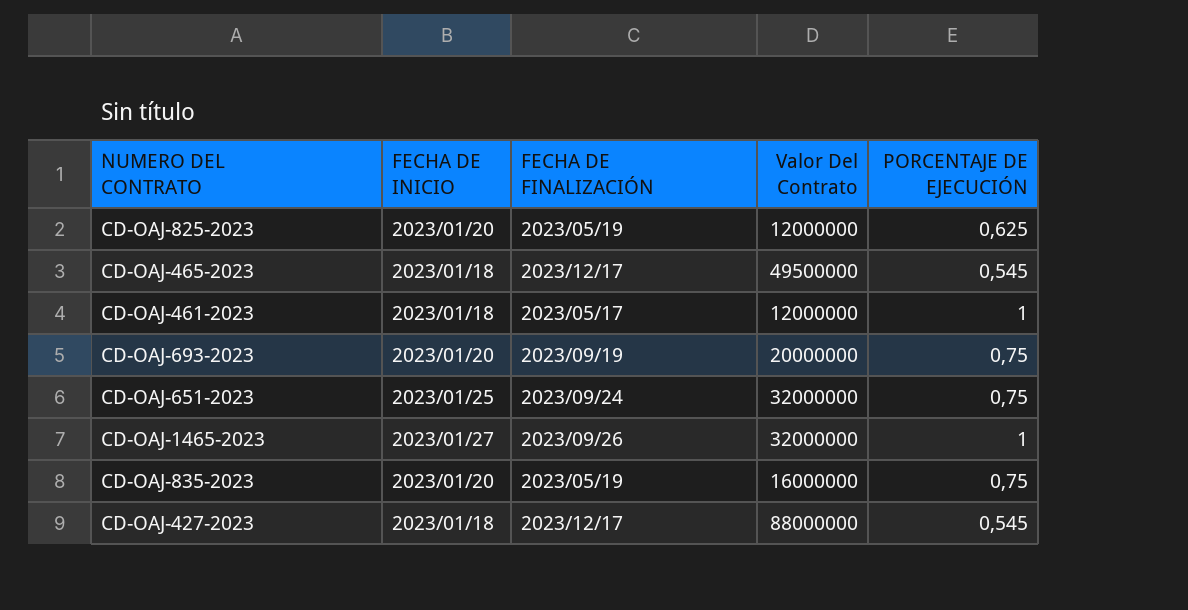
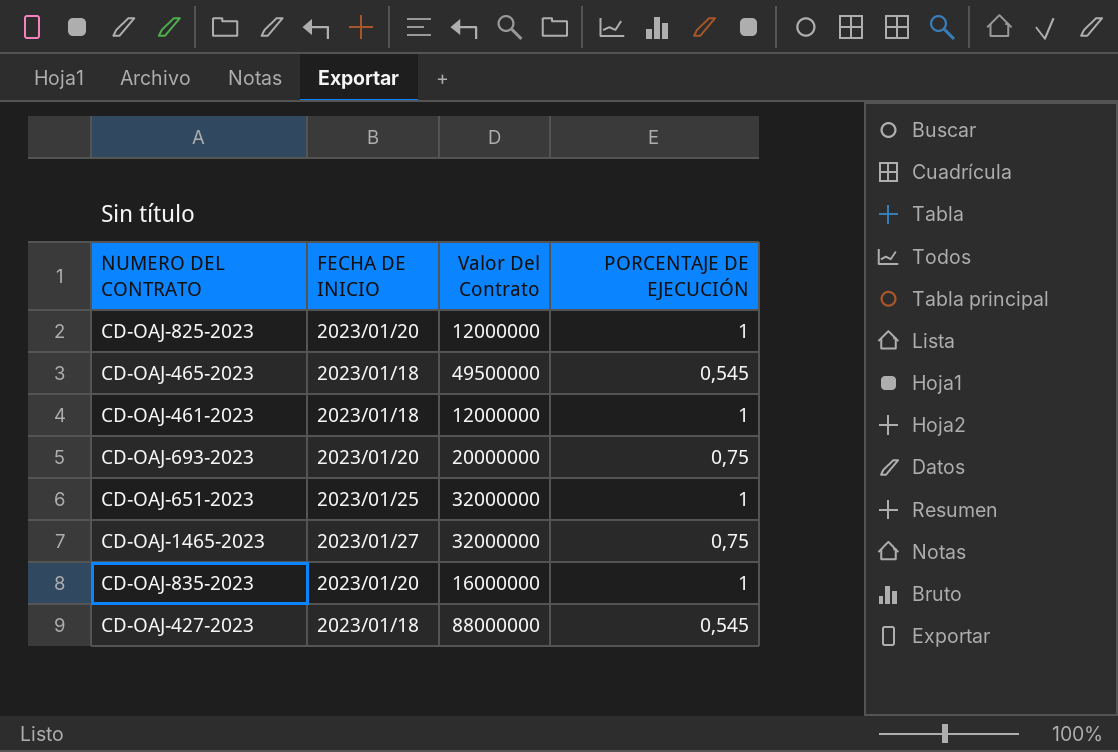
column FECHA DE FINALIZACIÓN | position: 3 -> none
CD-OAJ-825-2023 | PORCENTAJE DE EJECUCIÓN: 0,625 -> 1
CD-OAJ-651-2023 | PORCENTAJE DE EJECUCIÓN: 0,75 -> 1
CD-OAJ-1465-2023 | PORCENTAJE DE EJECUCIÓN: 1 -> 0,75
CD-OAJ-835-2023 | PORCENTAJE DE EJECUCIÓN: 0,75 -> 1

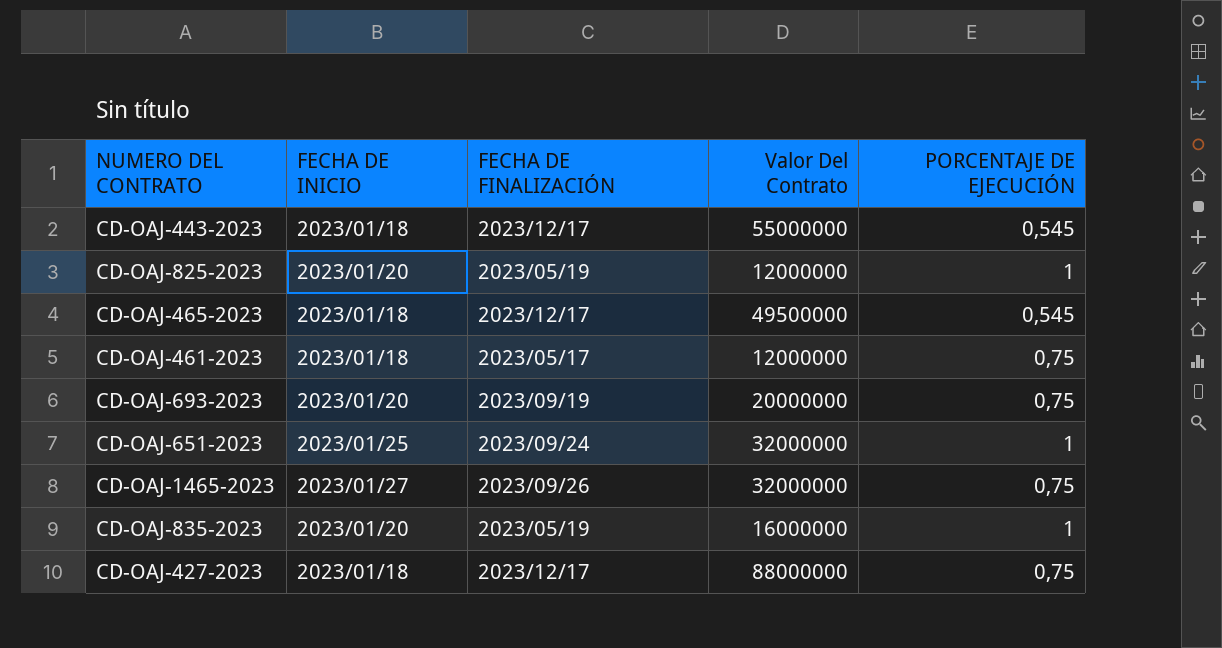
column FECHA DE FINALIZACIÓN | position: none -> 3
row CD-OAJ-443-2023: none -> 2023/01/18 | 2023/12/17 | 55000000 | 0,545
CD-OAJ-461-2023 | PORCENTAJE DE EJECUCIÓN: 1 -> 0,75
CD-OAJ-427-2023 | PORCENTAJE DE EJECUCIÓN: 0,545 -> 0,75

